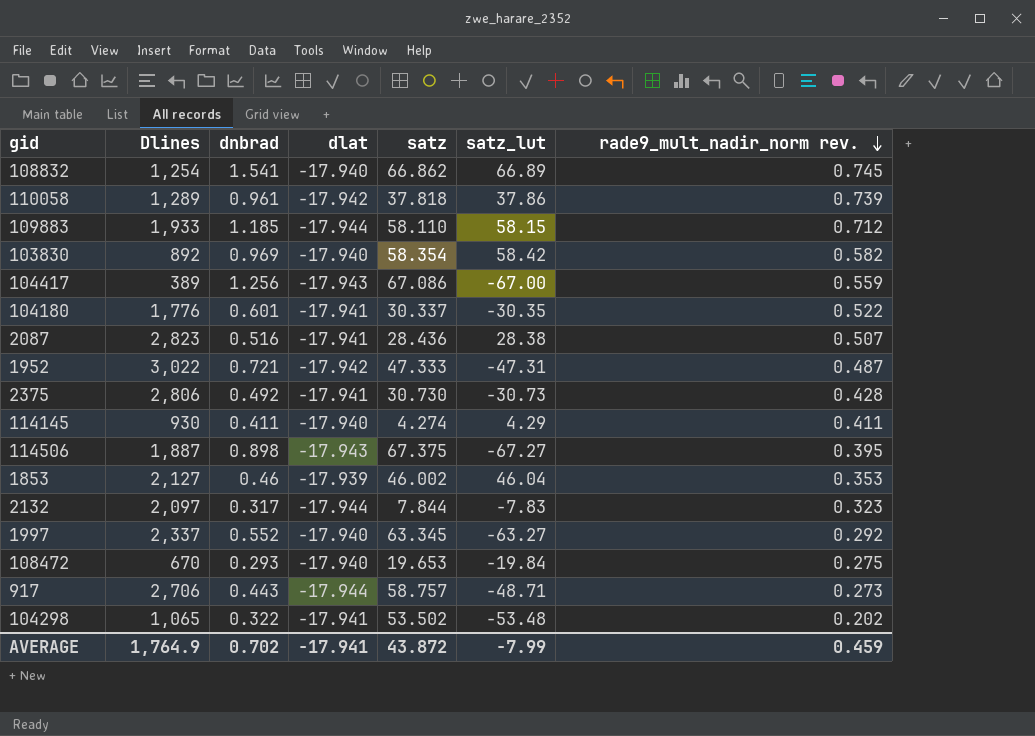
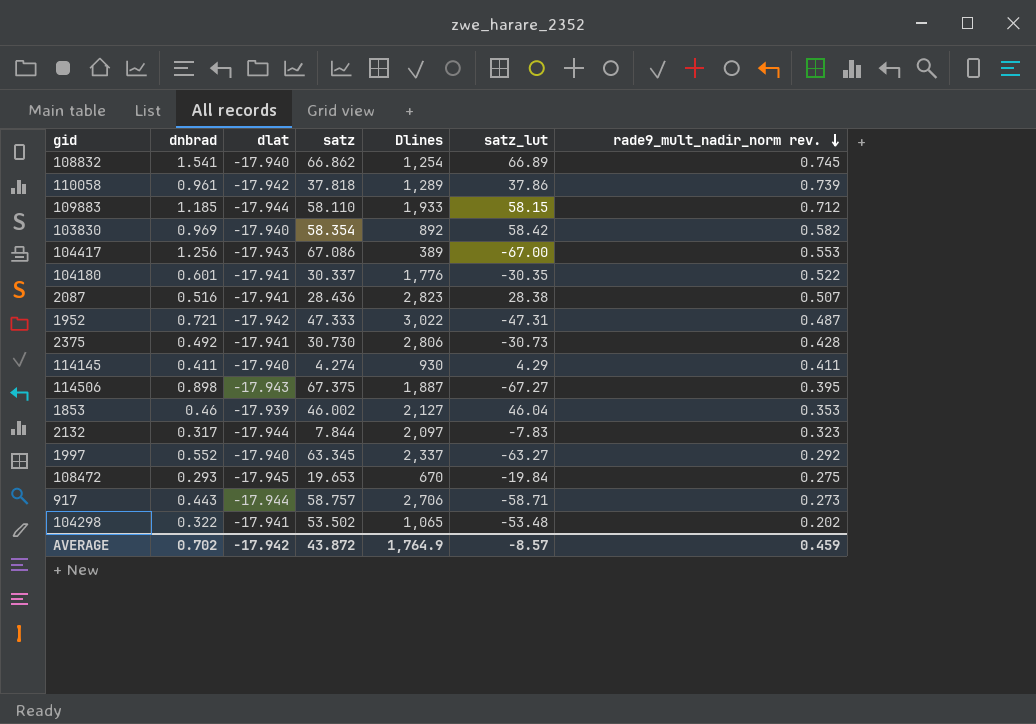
column Dlines | position: 2 -> 5
104417 | rade9_mult_nadir_norm rev.: 0.559 -> 0.553
108472 | dlat: -17.940 -> -17.945
917 | satz_lut: -48.71 -> -58.71
AVERAGE | dlat: -17.941 -> -17.942
AVERAGE | satz_lut: -7.99 -> -8.57

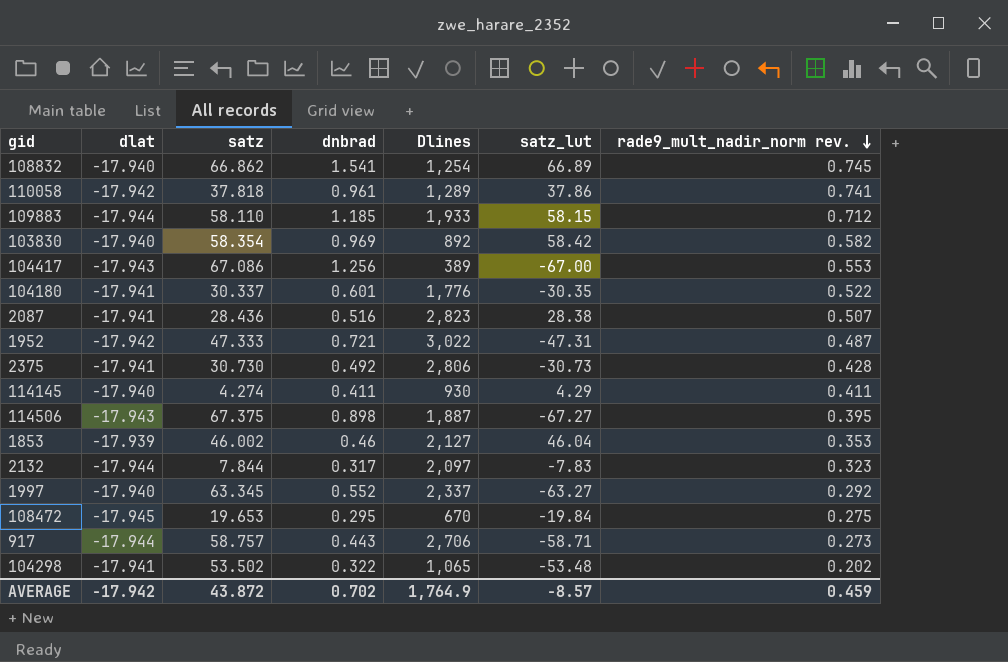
column dnbrad | position: 2 -> 4
110058 | rade9_mult_nadir_norm rev.: 0.739 -> 0.741
108472 | dnbrad: 0.293 -> 0.295

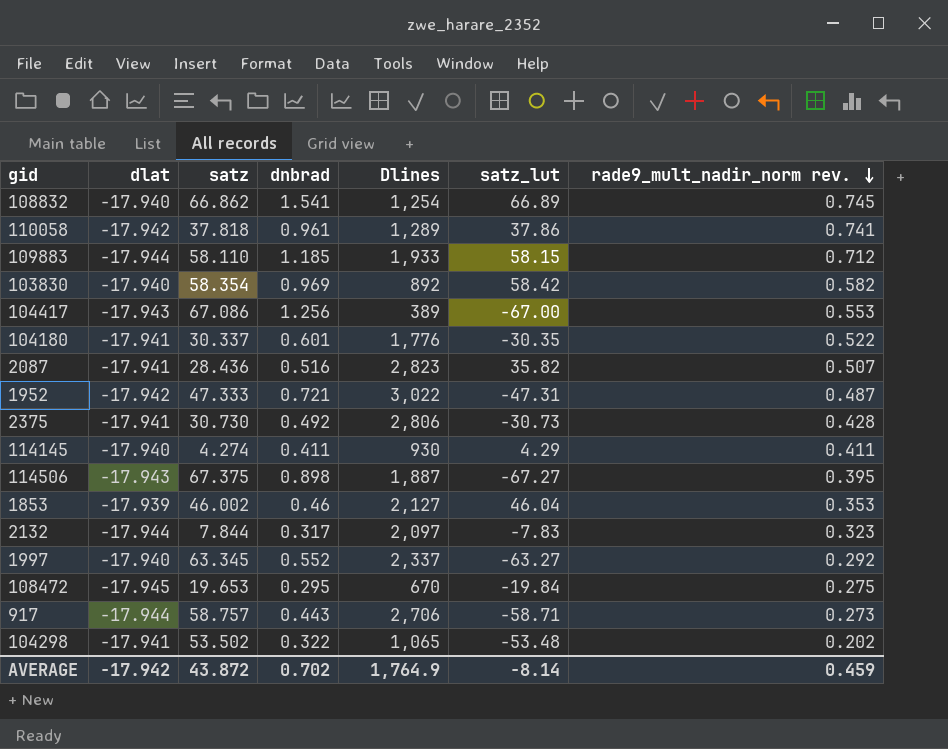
2087 | satz_lut: 28.38 -> 35.82
AVERAGE | satz_lut: -8.57 -> -8.14

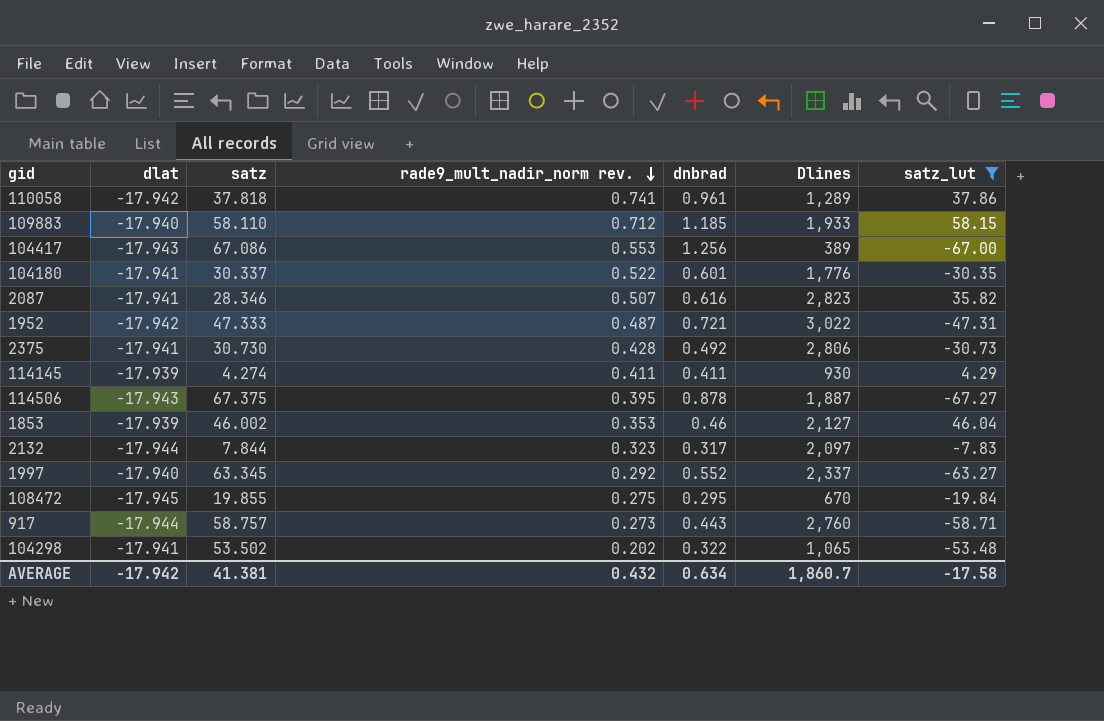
filter: none -> satz_lut <= 58.15
column rade9_mult_nadir_norm rev. | position: 7 -> 4
109883 | dlat: -17.944 -> -17.940
2087 | satz: 28.436 -> 28.346
2087 | dnbrad: 0.516 -> 0.616
114145 | dlat: -17.940 -> -17.939
114506 | dnbrad: 0.898 -> 0.878
108472 | satz: 19.653 -> 19.855
917 | Dlines: 2,706 -> 2,760
AVERAGE | satz: 43.872 -> 41.381
AVERAGE | rade9_mult_nadir_norm rev.: 0.459 -> 0.432
AVERAGE | dnbrad: 0.702 -> 0.634
AVERAGE | Dlines: 1,764.9 -> 1,860.7
AVERAGE | satz_lut: -8.14 -> -17.58

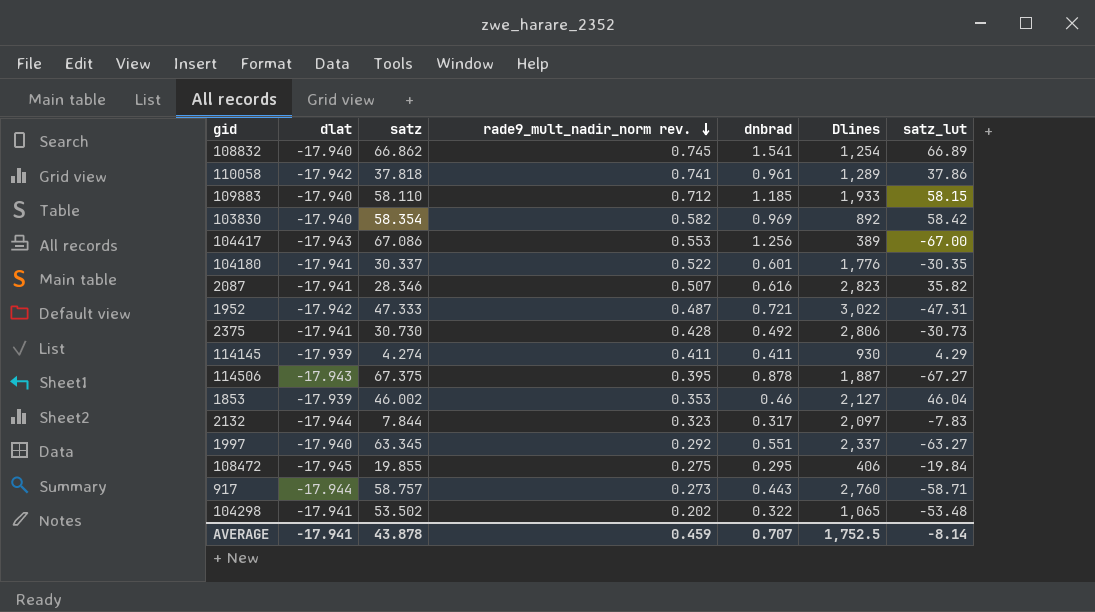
filter: satz_lut <= 58.15 -> none
1997 | dnbrad: 0.552 -> 0.551
108472 | Dlines: 670 -> 406
AVERAGE | dlat: -17.942 -> -17.941
AVERAGE | satz: 41.381 -> 43.878
AVERAGE | rade9_mult_nadir_norm rev.: 0.432 -> 0.459
AVERAGE | dnbrad: 0.634 -> 0.707
AVERAGE | Dlines: 1,860.7 -> 1,752.5
AVERAGE | satz_lut: -17.58 -> -8.14

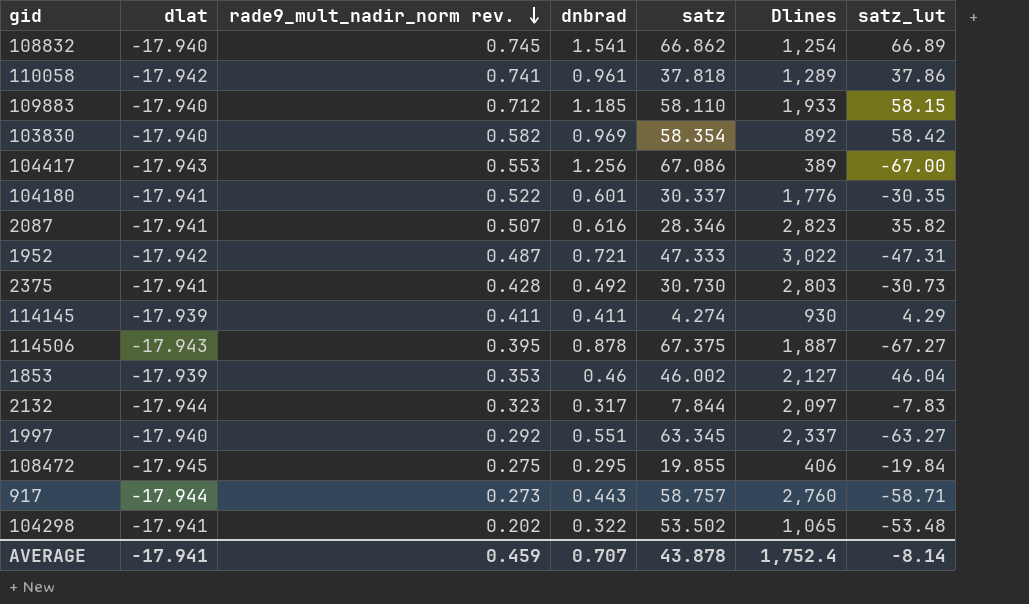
column satz | position: 3 -> 5
2375 | Dlines: 2,806 -> 2,803
AVERAGE | Dlines: 1,752.5 -> 1,752.4

